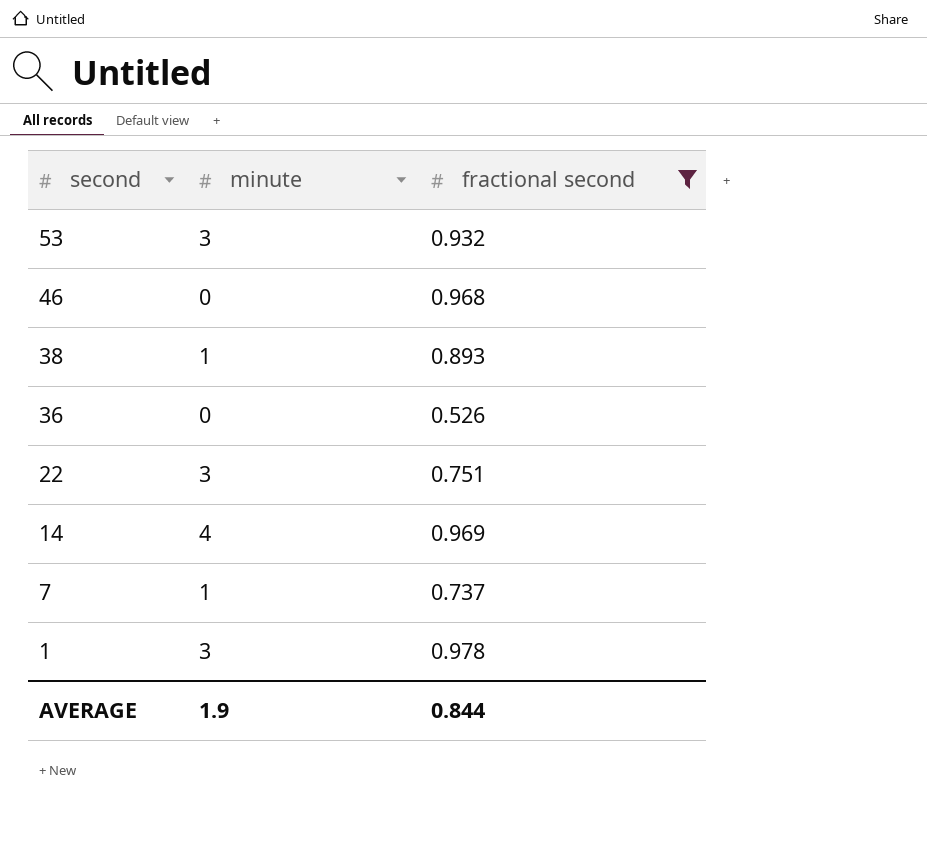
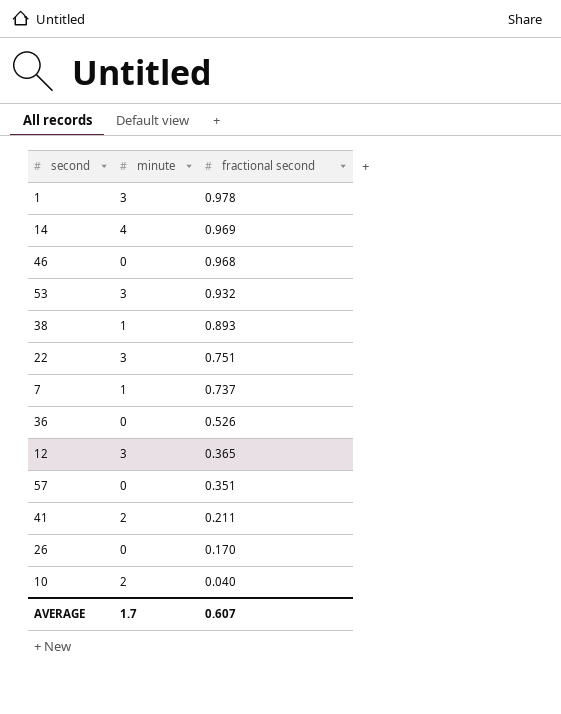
filter: fractional second >= 0.526 -> none
row order: second descending -> fractional second descending
AVERAGE | minute: 1.9 -> 1.7
AVERAGE | fractional second: 0.844 -> 0.607

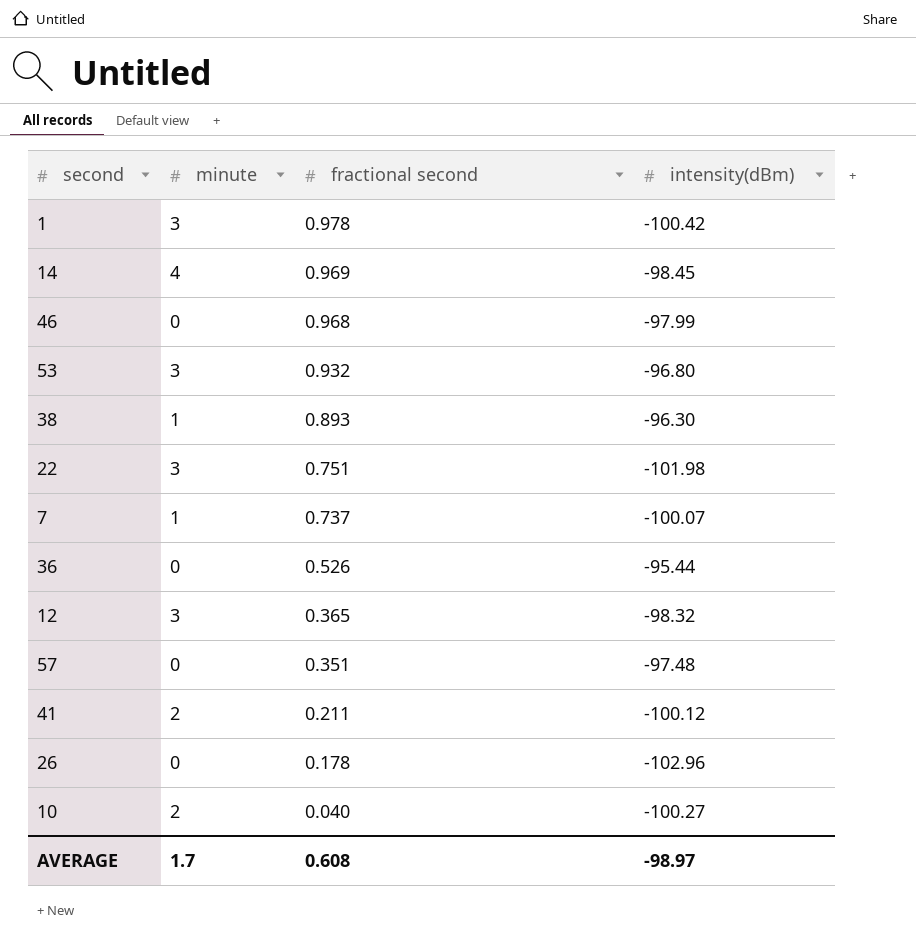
column intensity(dBm) | position: none -> 4
26 | fractional second: 0.170 -> 0.178
AVERAGE | fractional second: 0.607 -> 0.608

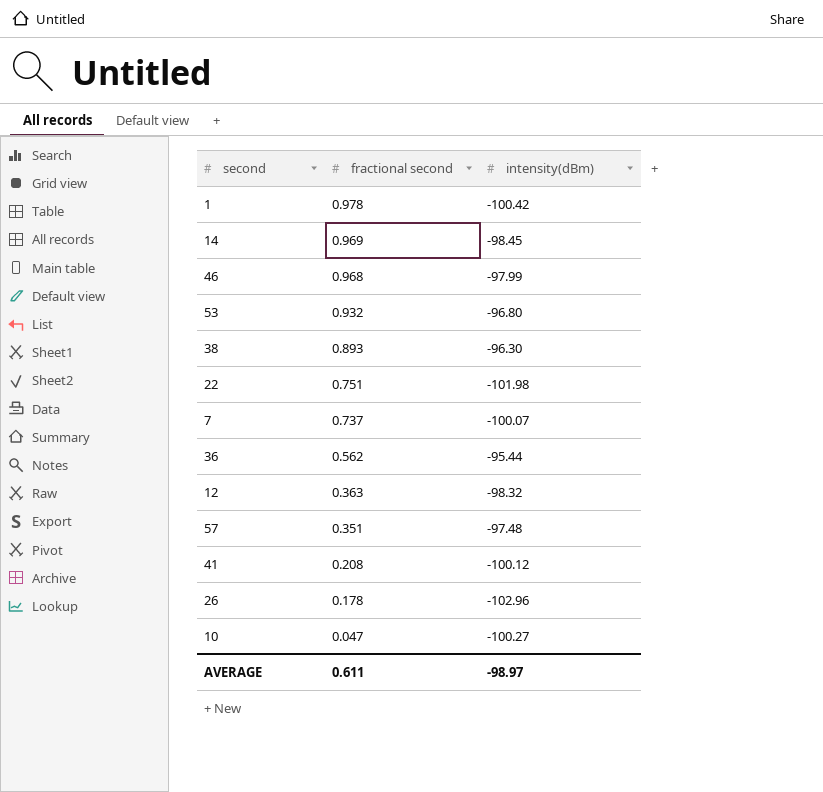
column minute | position: 2 -> none
36 | fractional second: 0.526 -> 0.562
12 | fractional second: 0.365 -> 0.363
41 | fractional second: 0.211 -> 0.208
10 | fractional second: 0.040 -> 0.047
AVERAGE | fractional second: 0.608 -> 0.611

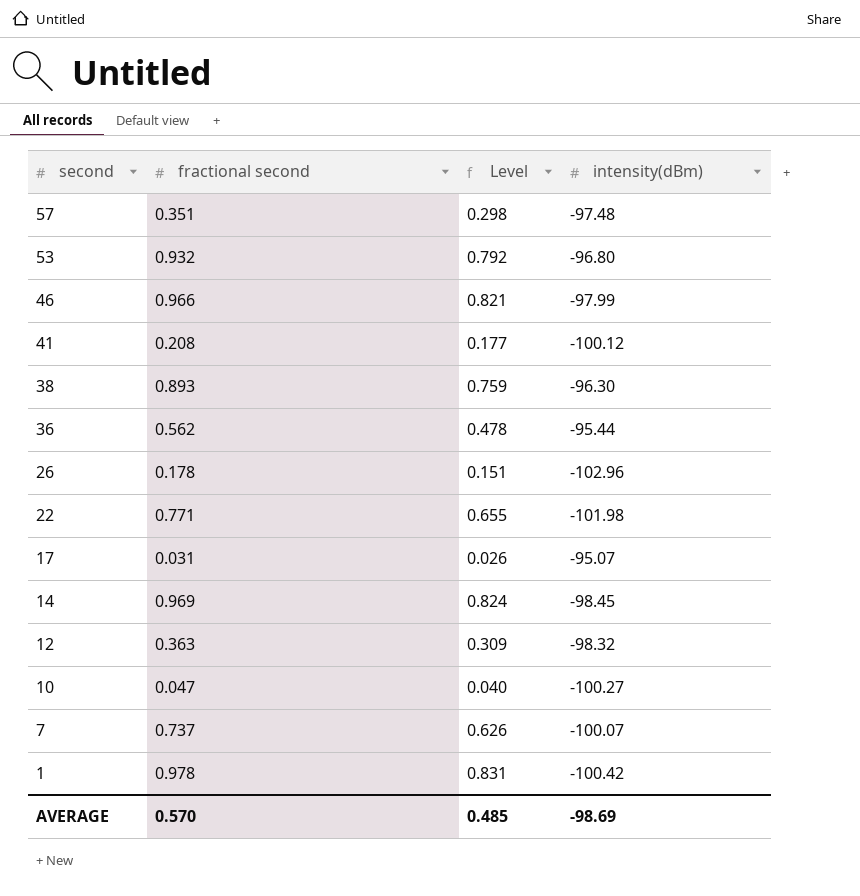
row order: fractional second descending -> second descending
column Level | formula: none -> [fractional second] * 0.85
46 | fractional second: 0.968 -> 0.966
22 | fractional second: 0.751 -> 0.771
row 17: none -> 0.031 | 0.026 | -95.07
AVERAGE | fractional second: 0.611 -> 0.570
AVERAGE | intensity(dBm): -98.97 -> -98.69

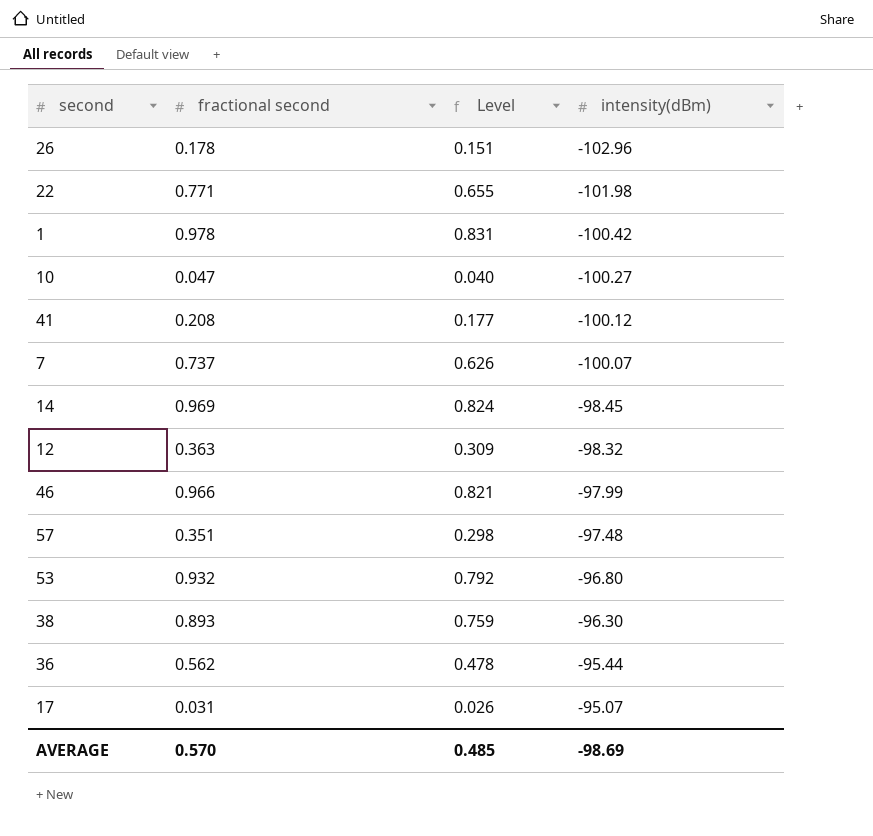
row order: second descending -> intensity(dBm) ascending

